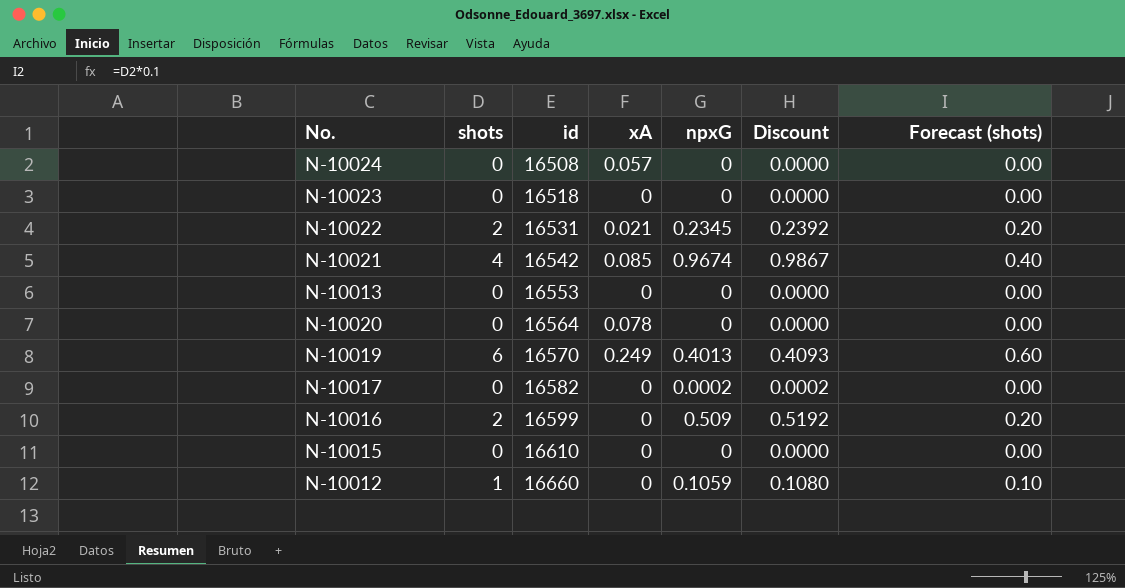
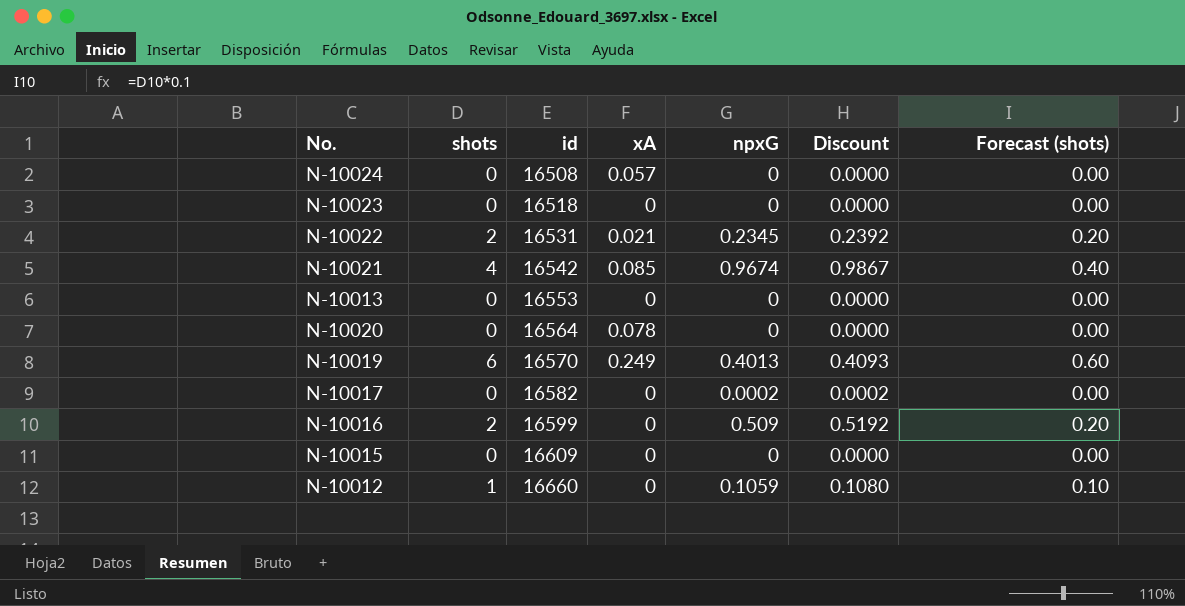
N-10015 | id: 16610 -> 16609

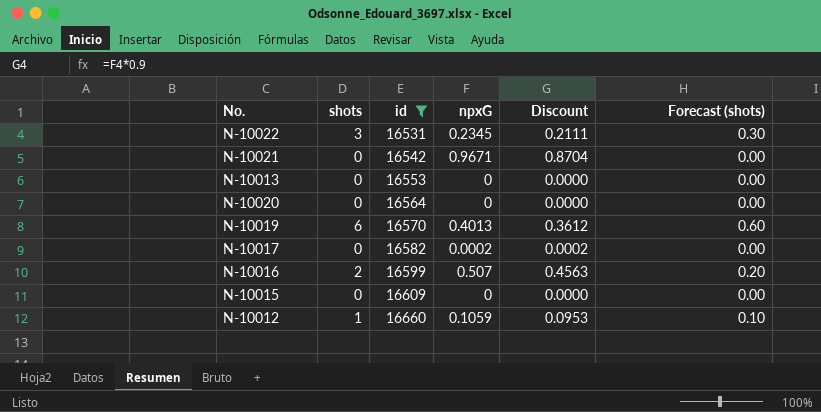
filter: none -> id >= 16531
column xA | position: 4 -> none
column Discount | formula: [npxG] * 1.02 -> [npxG] * 0.9
N-10022 | shots: 2 -> 3
N-10022 | Forecast (shots): 0.20 -> 0.30
N-10021 | shots: 4 -> 0
N-10021 | npxG: 0.9674 -> 0.9671
N-10021 | Forecast (shots): 0.40 -> 0.00
N-10016 | npxG: 0.509 -> 0.507

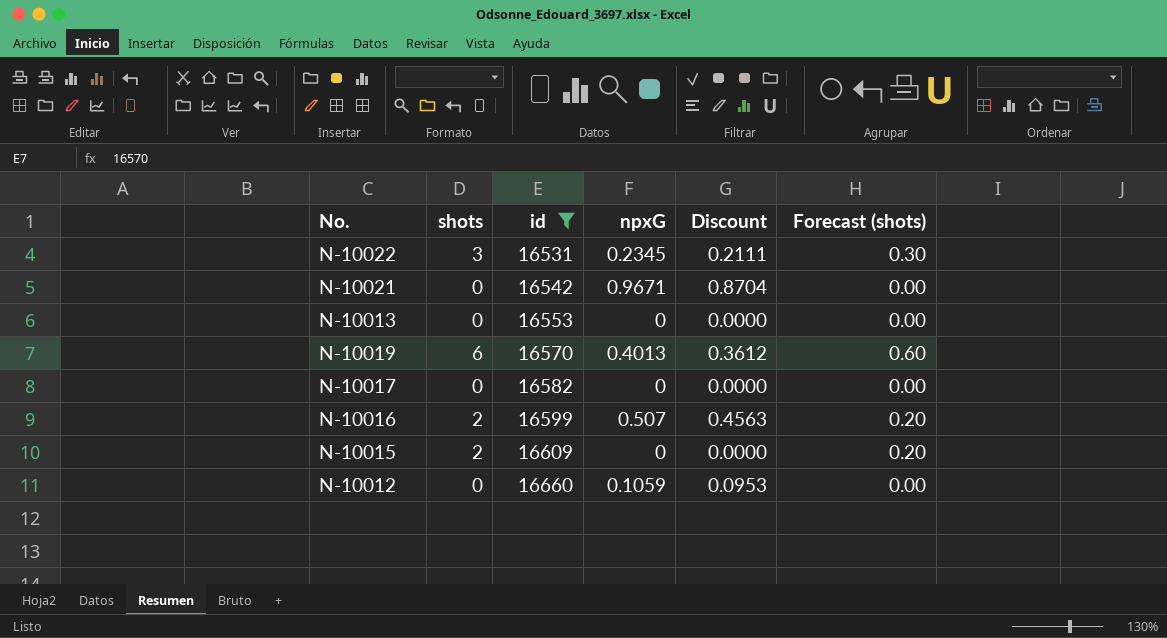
row N-10020: 0 | 16564 | 0 | 0.0000 | 0.00 -> none
N-10017 | npxG: 0.0002 -> 0
N-10017 | Discount: 0.0002 -> 0.0000
N-10015 | shots: 0 -> 2
N-10015 | Forecast (shots): 0.00 -> 0.20
N-10012 | shots: 1 -> 0
N-10012 | Forecast (shots): 0.10 -> 0.00

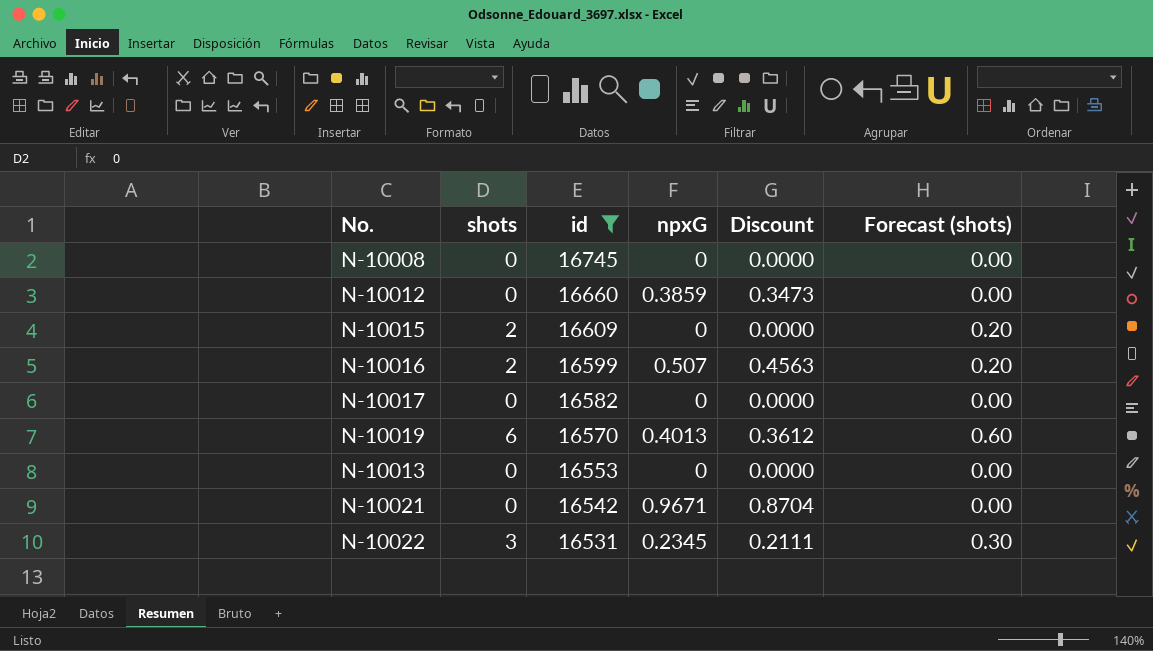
row order: id ascending -> id descending
row N-10008: none -> 0 | 16745 | 0 | 0.0000 | 0.00
N-10012 | npxG: 0.1059 -> 0.3859
N-10012 | Discount: 0.0953 -> 0.3473

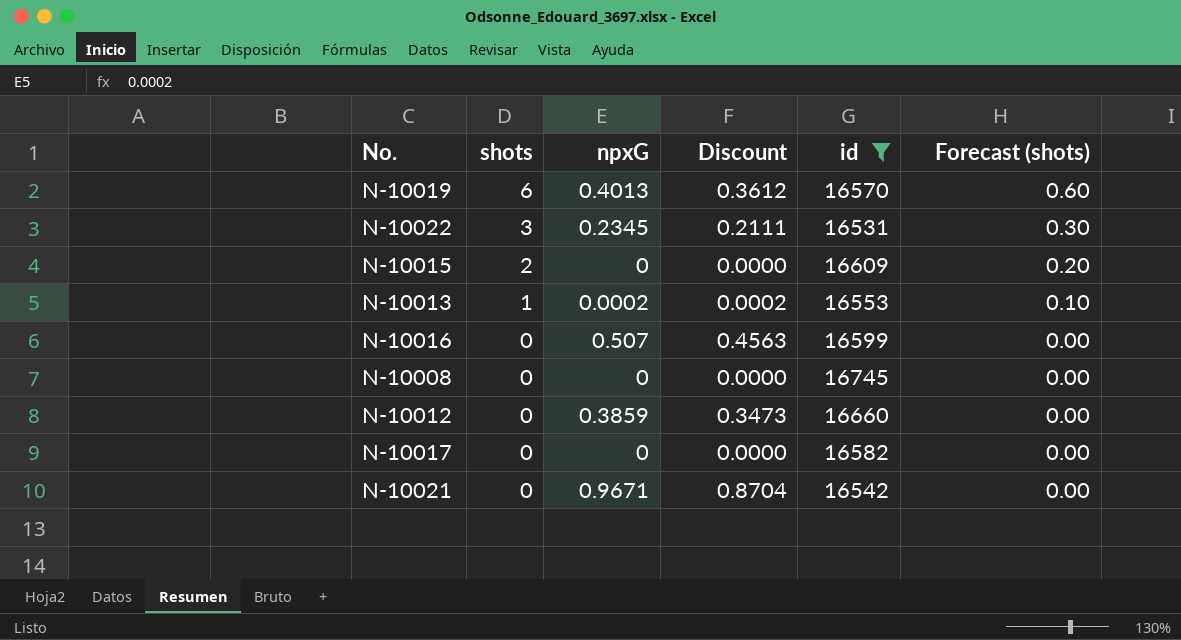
row order: id descending -> shots descending
column id | position: 3 -> 5
N-10013 | shots: 0 -> 1
N-10013 | npxG: 0 -> 0.0002
N-10013 | Discount: 0.0000 -> 0.0002
N-10013 | Forecast (shots): 0.00 -> 0.10
N-10016 | shots: 2 -> 0
N-10016 | Forecast (shots): 0.20 -> 0.00

